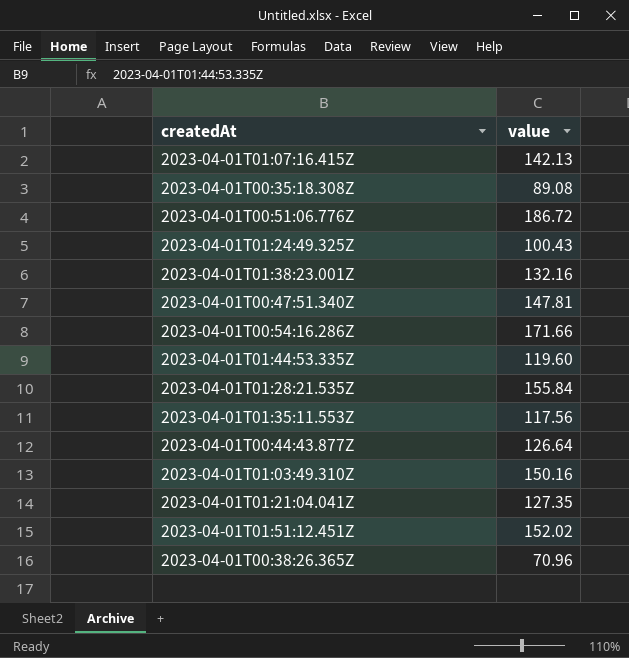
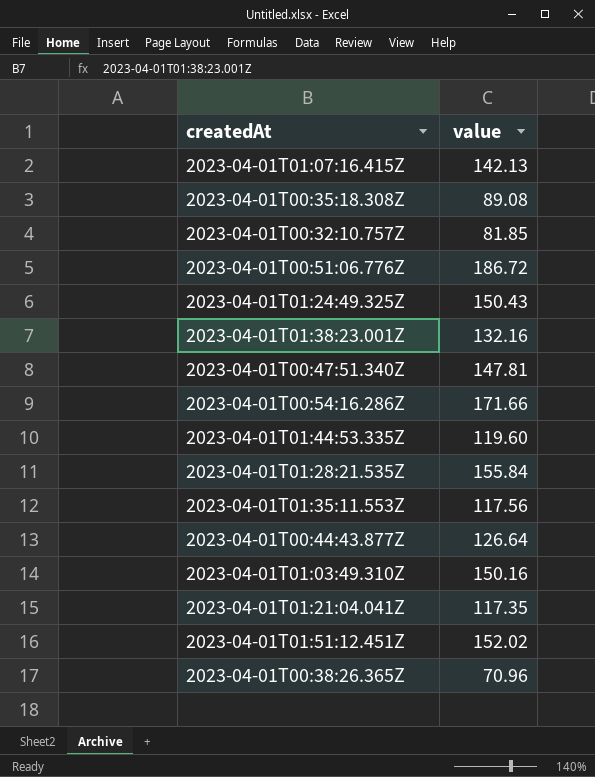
row 2023-04-01T00:32:10.757Z: none -> 81.85
2023-04-01T01:24:49.325Z | value: 100.43 -> 150.43
2023-04-01T01:21:04.041Z | value: 127.35 -> 117.35

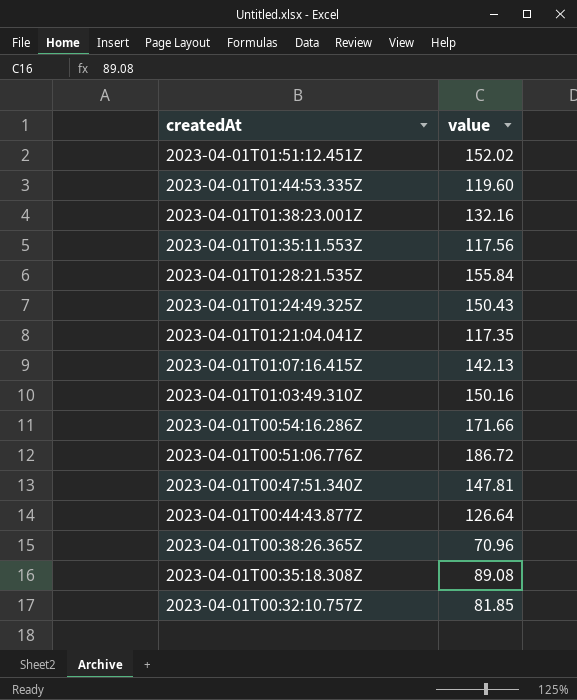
row order: none -> createdAt descending

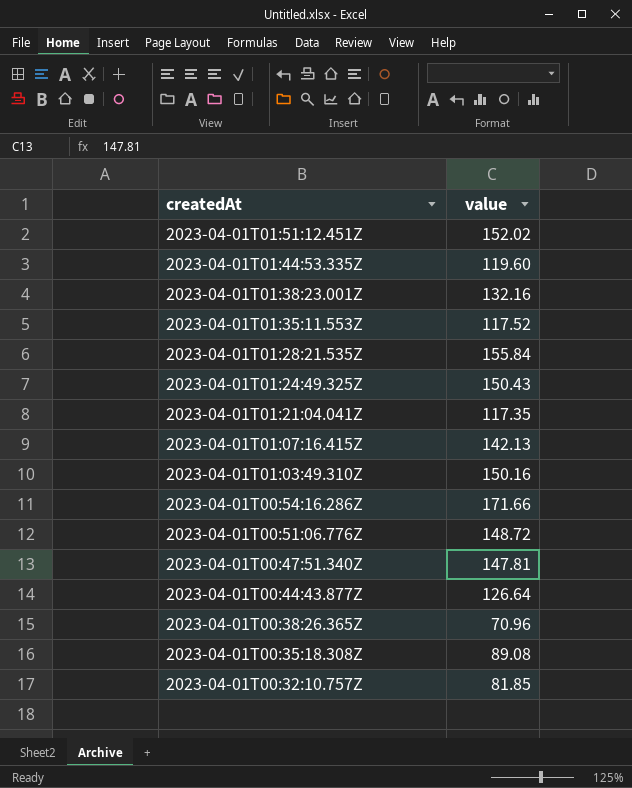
2023-04-01T01:35:11.553Z | value: 117.56 -> 117.52
2023-04-01T00:51:06.776Z | value: 186.72 -> 148.72

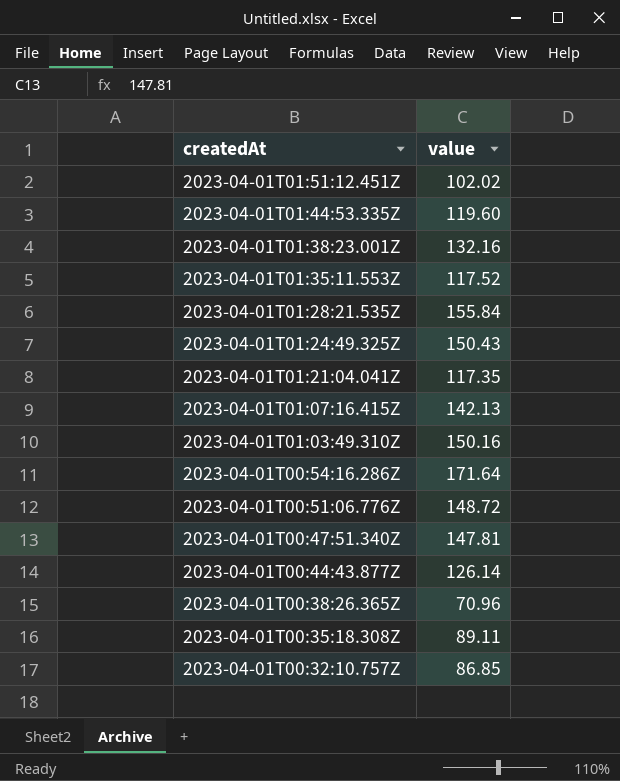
2023-04-01T01:51:12.451Z | value: 152.02 -> 102.02
2023-04-01T00:54:16.286Z | value: 171.66 -> 171.64
2023-04-01T00:44:43.877Z | value: 126.64 -> 126.14
2023-04-01T00:35:18.308Z | value: 89.08 -> 89.11
2023-04-01T00:32:10.757Z | value: 81.85 -> 86.85

